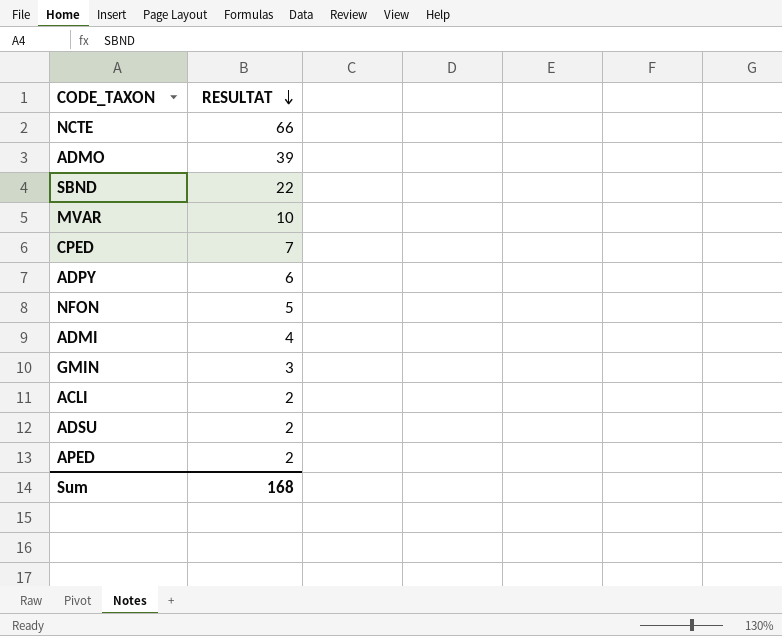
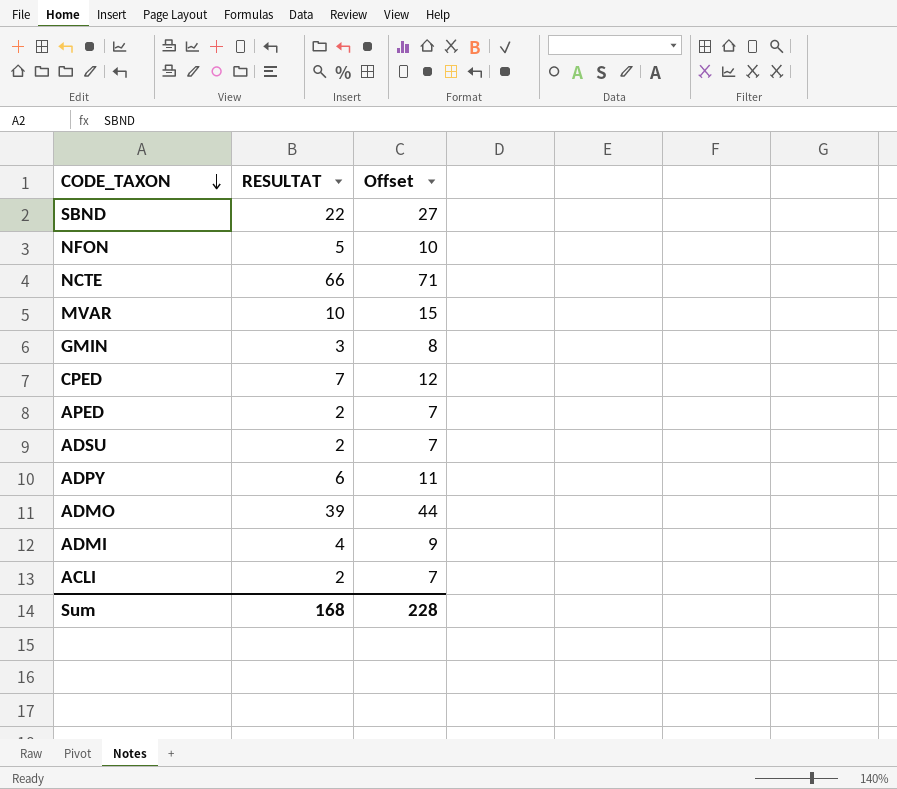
row order: RESULTAT descending -> CODE_TAXON descending
column Offset | formula: none -> [RESULTAT] + 5

